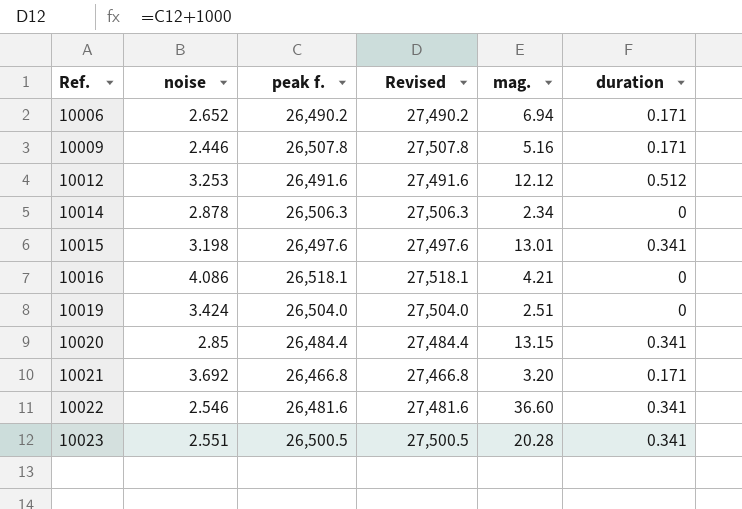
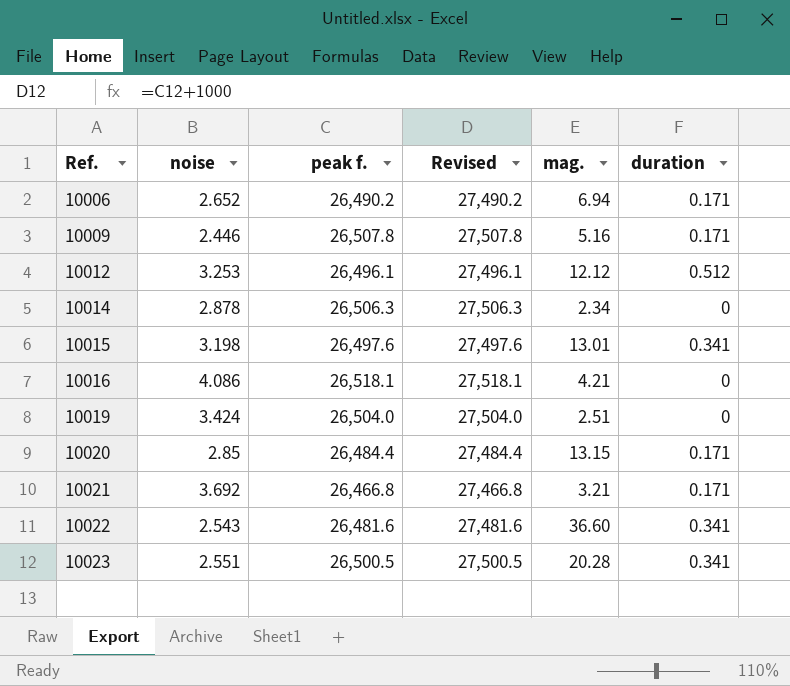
10012 | peak f.: 26,491.6 -> 26,496.1
10012 | Revised: 27,491.6 -> 27,496.1
10020 | duration: 0.341 -> 0.171
10021 | mag.: 3.20 -> 3.21
10022 | noise: 2.546 -> 2.543

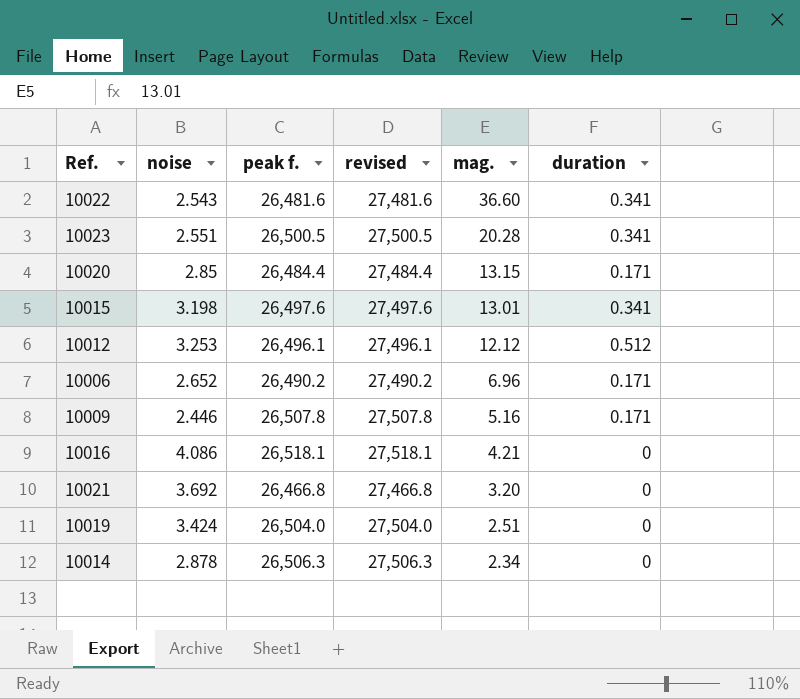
row order: Ref. ascending -> mag. descending
column name: Revised -> revised
10006 | mag.: 6.94 -> 6.96
10021 | mag.: 3.21 -> 3.20
10021 | duration: 0.171 -> 0

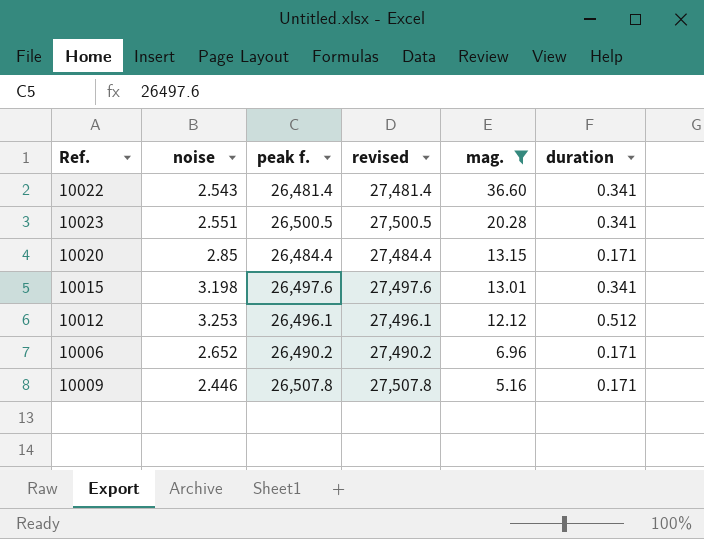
filter: none -> mag. >= 5.16
10022 | peak f.: 26,481.6 -> 26,481.4
10022 | revised: 27,481.6 -> 27,481.4

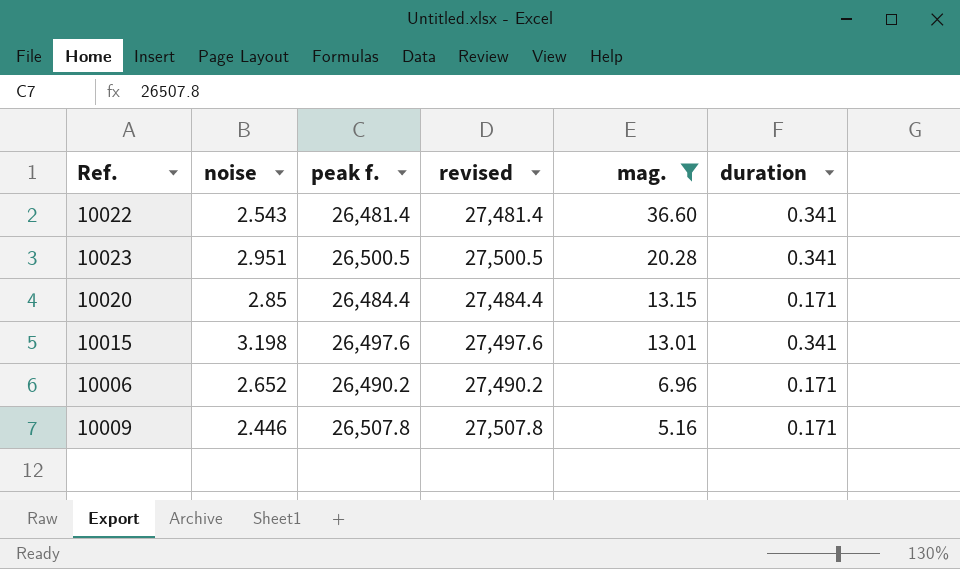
row 10012: 3.253 | 26,496.1 | 27,496.1 | 12.12 | 0.512 -> none
10023 | noise: 2.551 -> 2.951

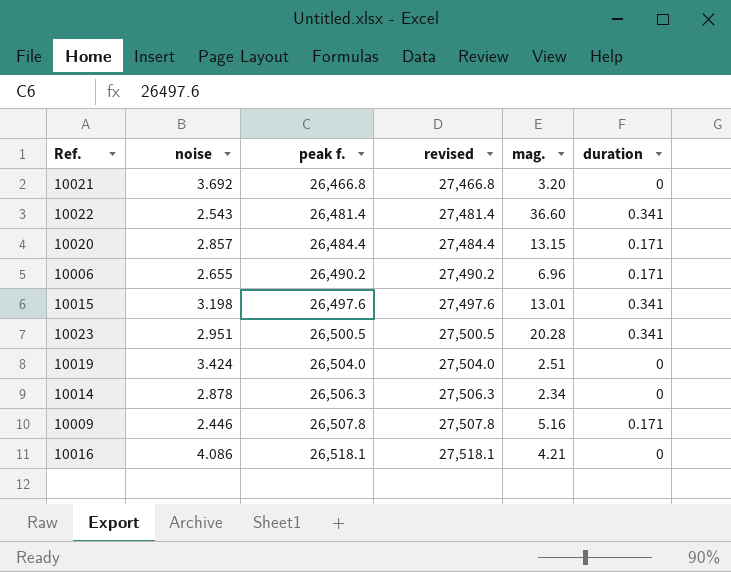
filter: mag. >= 5.16 -> none
row order: mag. descending -> peak f. ascending
10020 | noise: 2.85 -> 2.857
10006 | noise: 2.652 -> 2.655

